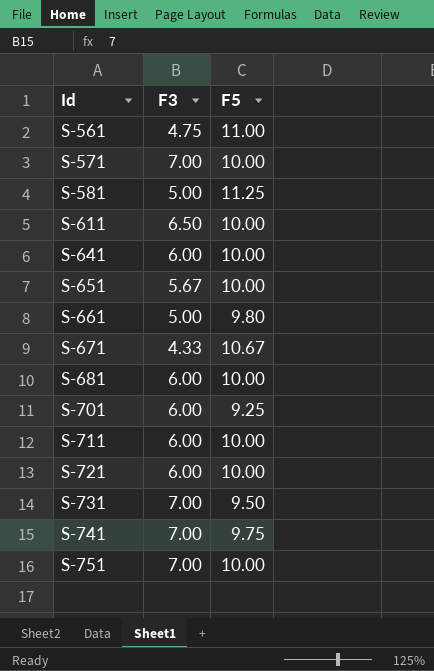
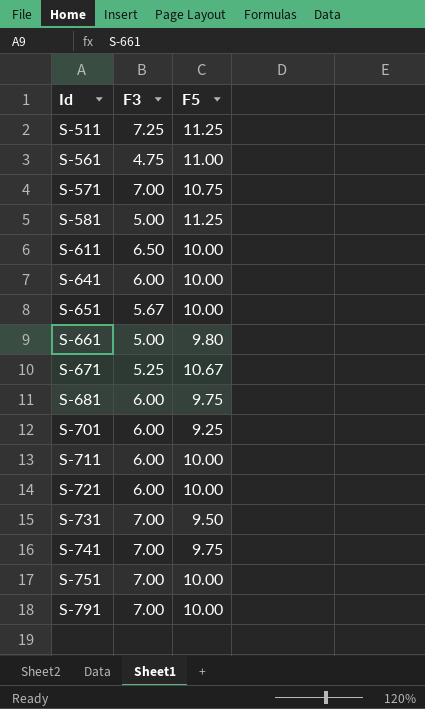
row S-511: none -> 7.25 | 11.25
S-571 | F5: 10.00 -> 10.75
S-671 | F3: 4.33 -> 5.25
S-681 | F5: 10.00 -> 9.75
row S-791: none -> 7.00 | 10.00

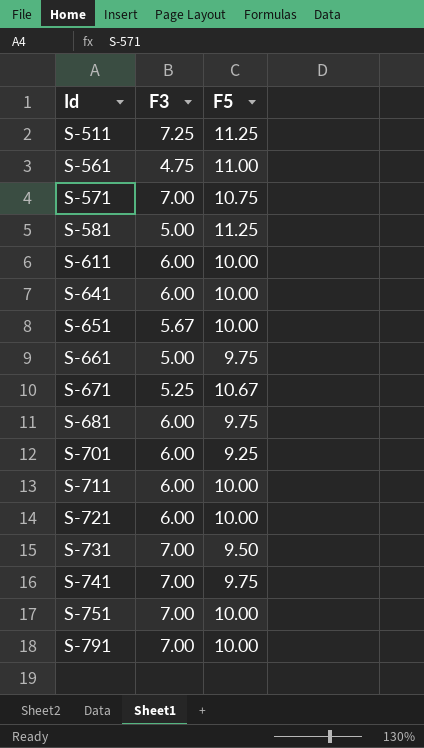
S-611 | F3: 6.50 -> 6.00
S-661 | F5: 9.80 -> 9.75

